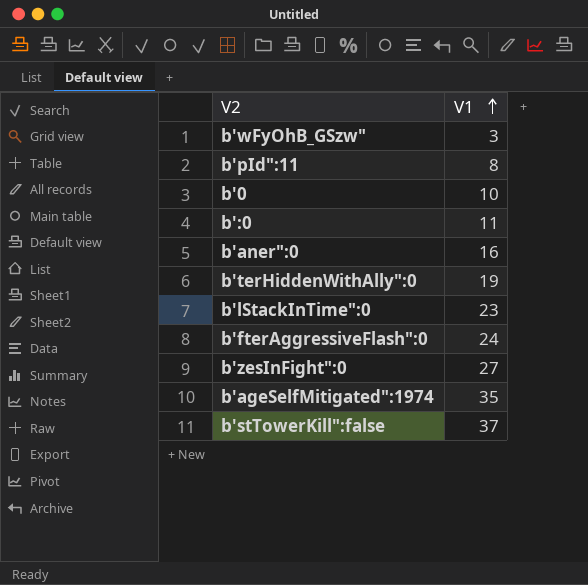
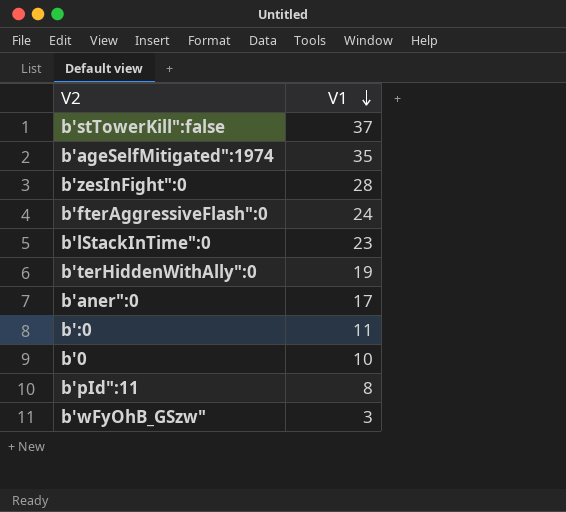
row order: V1 ascending -> V1 descending
b'zesInFight":0 | V1: 27 -> 28
b'aner":0 | V1: 16 -> 17

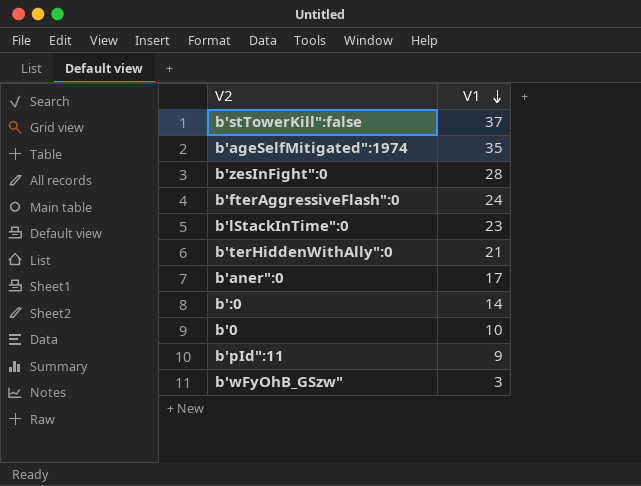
b'terHiddenWithAlly":0 | V1: 19 -> 21
b':0 | V1: 11 -> 14
b'pId":11 | V1: 8 -> 9

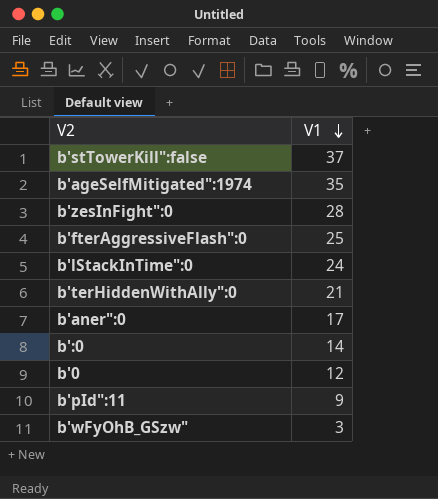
b'fterAggressiveFlash":0 | V1: 24 -> 25
b'lStackInTime":0 | V1: 23 -> 24
b'0 | V1: 10 -> 12

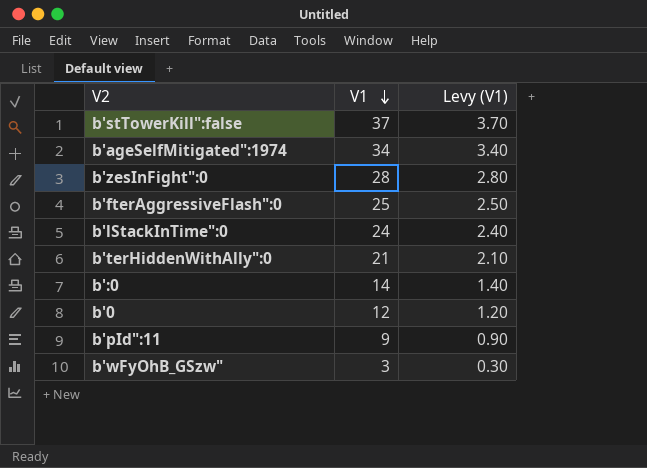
column Levy (V1) | formula: none -> [V1] * 0.1
row b'aner":0: 17 -> none
b'ageSelfMitigated":1974 | V1: 35 -> 34

